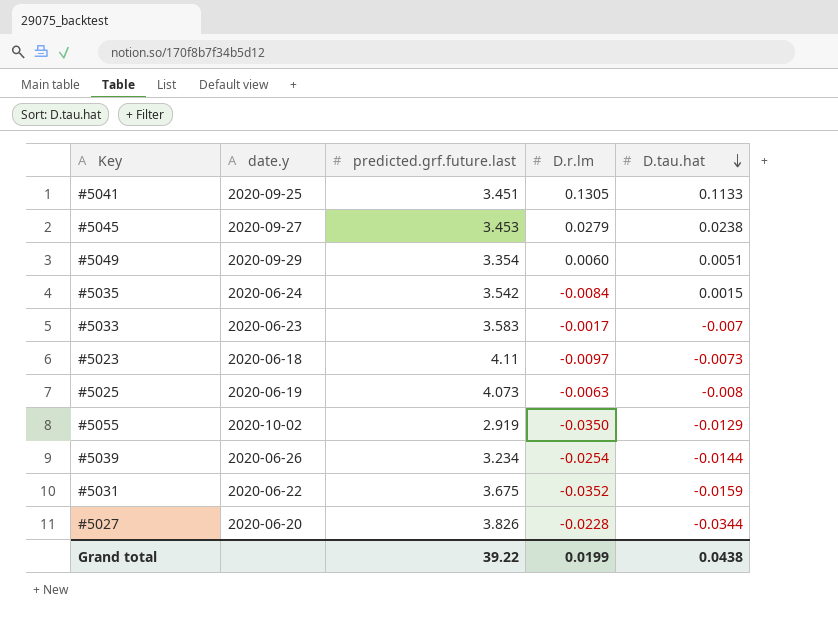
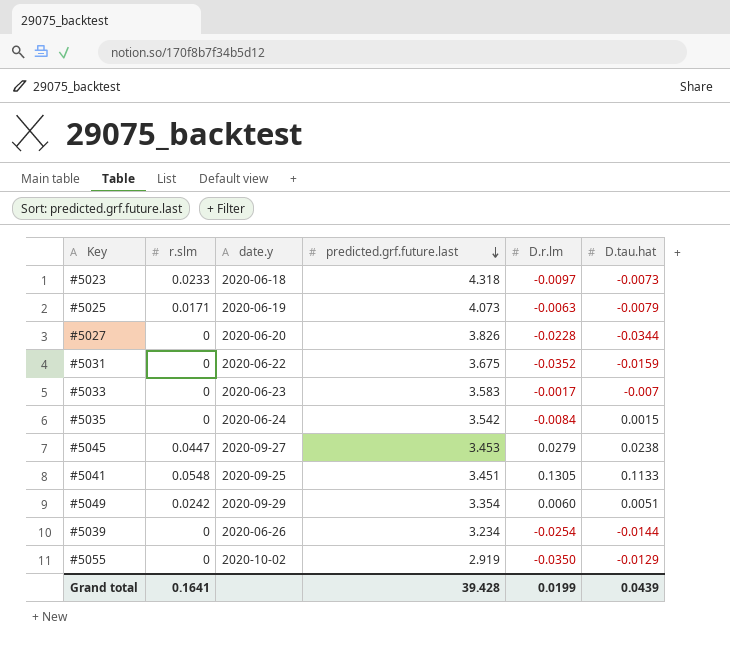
row order: D.tau.hat descending -> predicted.grf.future.last descending
column r.slm | position: none -> 2
#5023 | predicted.grf.future.last: 4.11 -> 4.318
#5025 | D.tau.hat: -0.008 -> -0.0079
Grand total | predicted.grf.future.last: 39.22 -> 39.428
Grand total | D.tau.hat: 0.0438 -> 0.0439

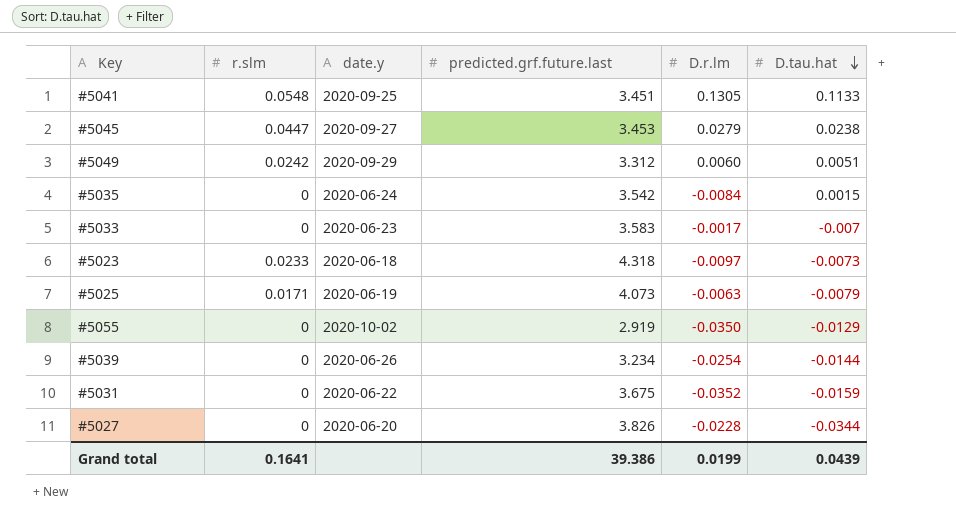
row order: predicted.grf.future.last descending -> D.tau.hat descending
#5049 | predicted.grf.future.last: 3.354 -> 3.312
Grand total | predicted.grf.future.last: 39.428 -> 39.386

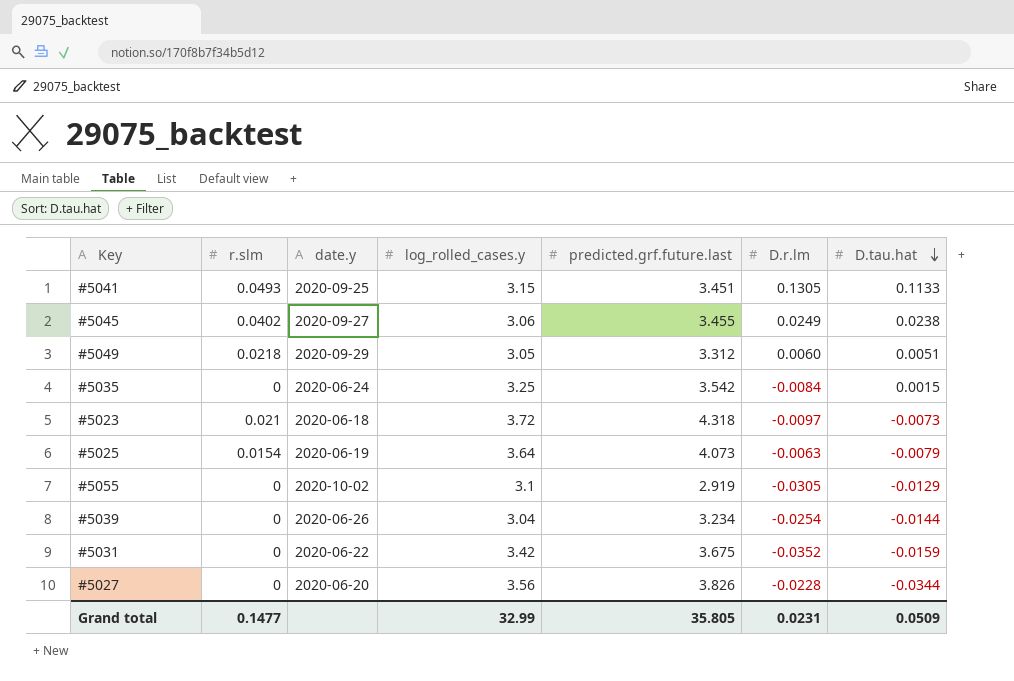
column log_rolled_cases.y | position: none -> 4
row #5033: 0 | 2020-06-23 | 3.583 | -0.0017 | -0.007 -> none
#5041 | r.slm: 0.0548 -> 0.0493
#5045 | r.slm: 0.0447 -> 0.0402
#5045 | predicted.grf.future.last: 3.453 -> 3.455
#5045 | D.r.lm: 0.0279 -> 0.0249
#5049 | r.slm: 0.0242 -> 0.0218
#5023 | r.slm: 0.0233 -> 0.021
#5025 | r.slm: 0.0171 -> 0.0154
#5055 | D.r.lm: -0.0350 -> -0.0305
Grand total | r.slm: 0.1641 -> 0.1477
Grand total | predicted.grf.future.last: 39.386 -> 35.805
Grand total | D.r.lm: 0.0199 -> 0.0231
Grand total | D.tau.hat: 0.0439 -> 0.0509

